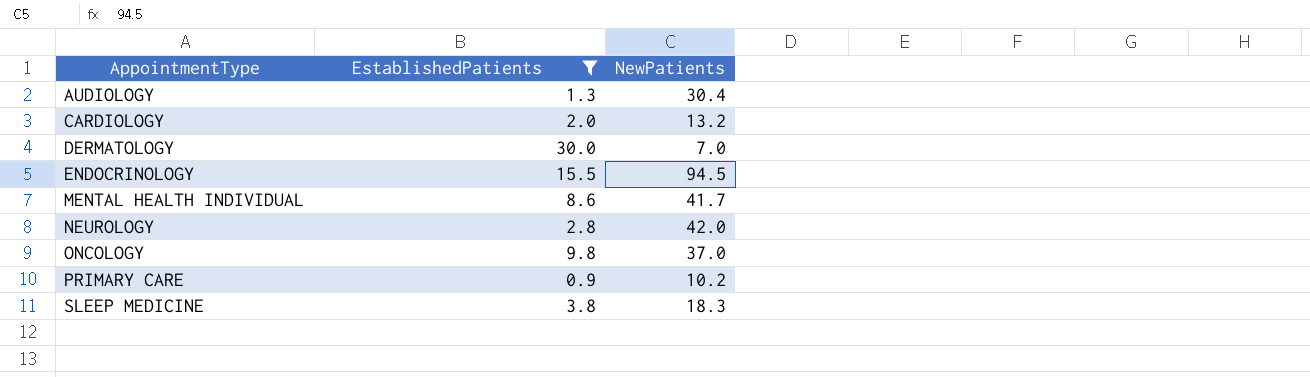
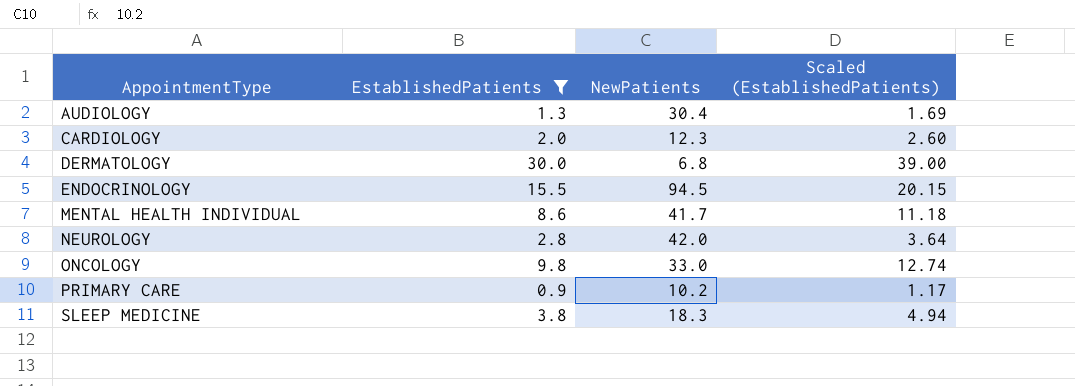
column Scaled (EstablishedPatients) | formula: none -> [EstablishedPatients] * 1.3
CARDIOLOGY | NewPatients: 13.2 -> 12.3
DERMATOLOGY | NewPatients: 7.0 -> 6.8
ONCOLOGY | NewPatients: 37.0 -> 33.0

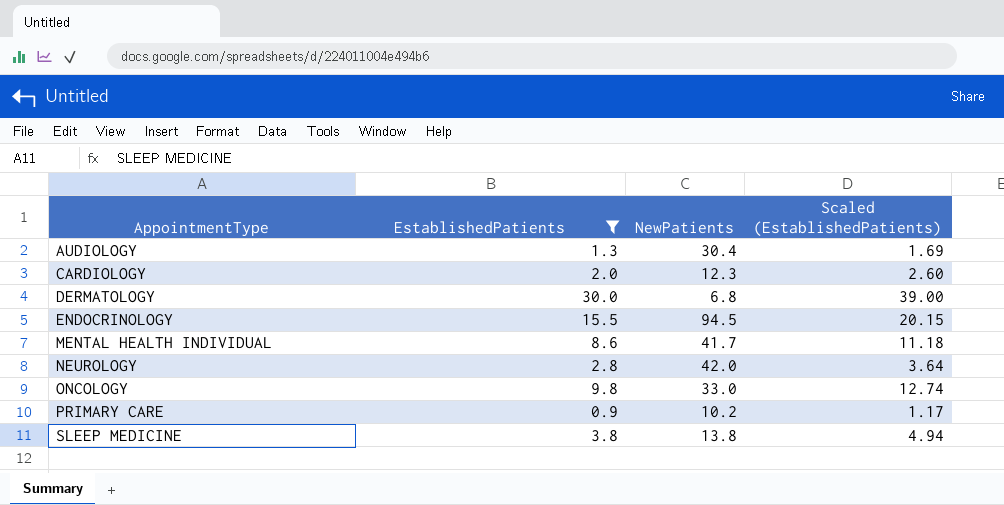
SLEEP MEDICINE | NewPatients: 18.3 -> 13.8

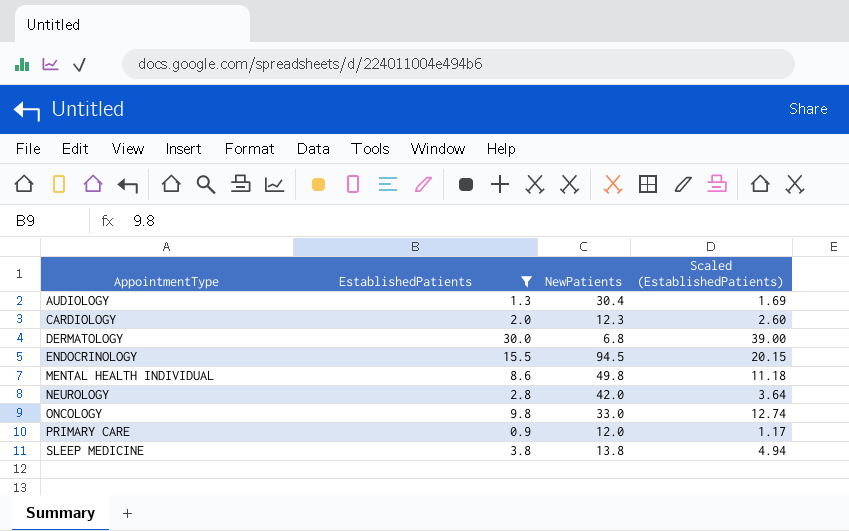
MENTAL HEALTH INDIVIDUAL | NewPatients: 41.7 -> 49.8
PRIMARY CARE | NewPatients: 10.2 -> 12.0

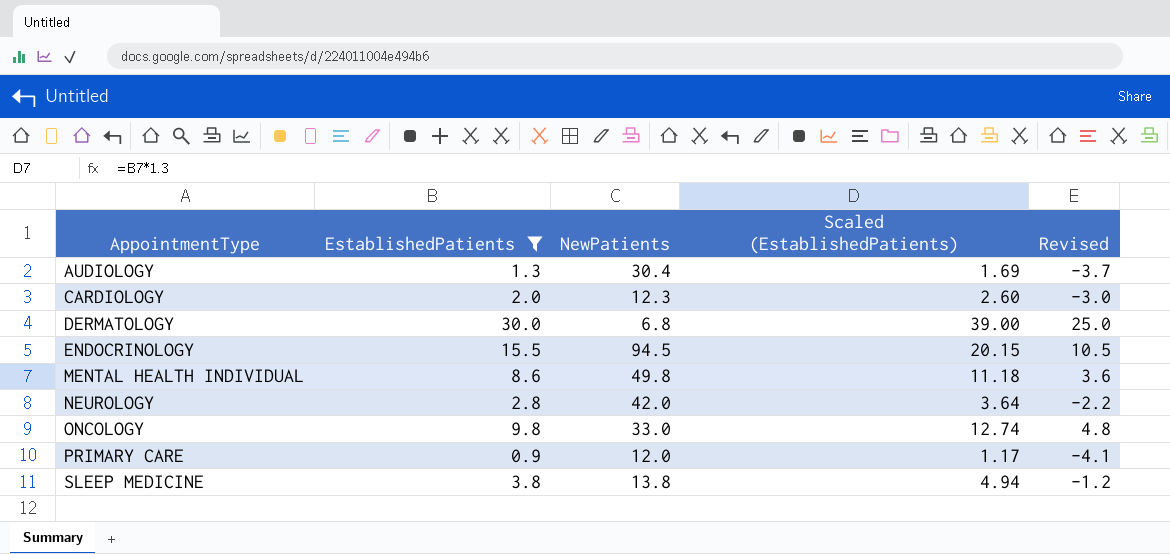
column Revised | formula: none -> [EstablishedPatients] - 5

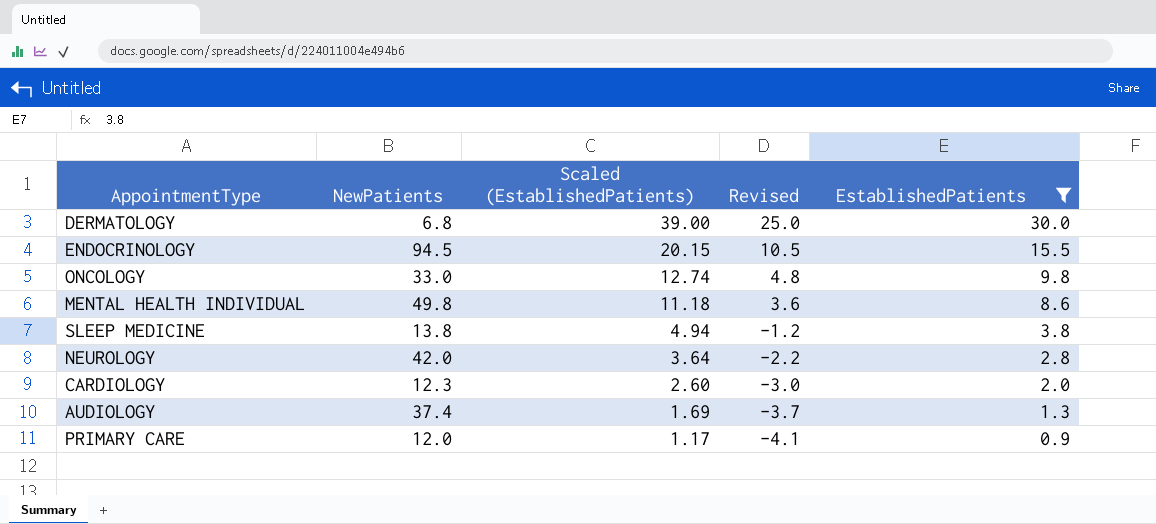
row order: AppointmentType ascending -> Scaled (EstablishedPatients) descending
column EstablishedPatients | position: 2 -> 5
AUDIOLOGY | NewPatients: 30.4 -> 37.4

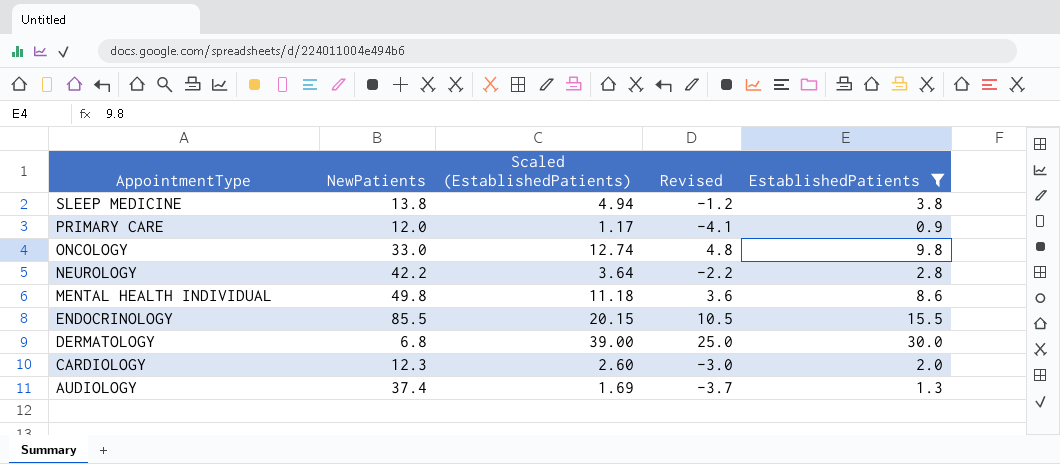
row order: Scaled (EstablishedPatients) descending -> AppointmentType descending
NEUROLOGY | NewPatients: 42.0 -> 42.2
ENDOCRINOLOGY | NewPatients: 94.5 -> 85.5

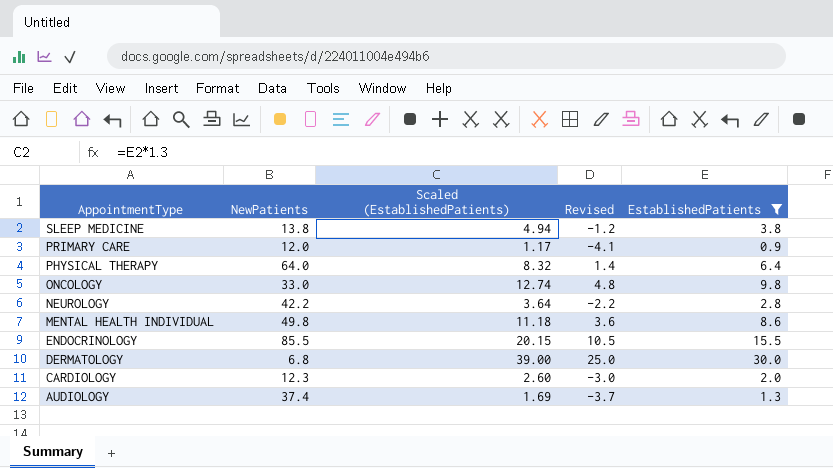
row PHYSICAL THERAPY: none -> 64.0 | 8.32 | 1.4 | 6.4

